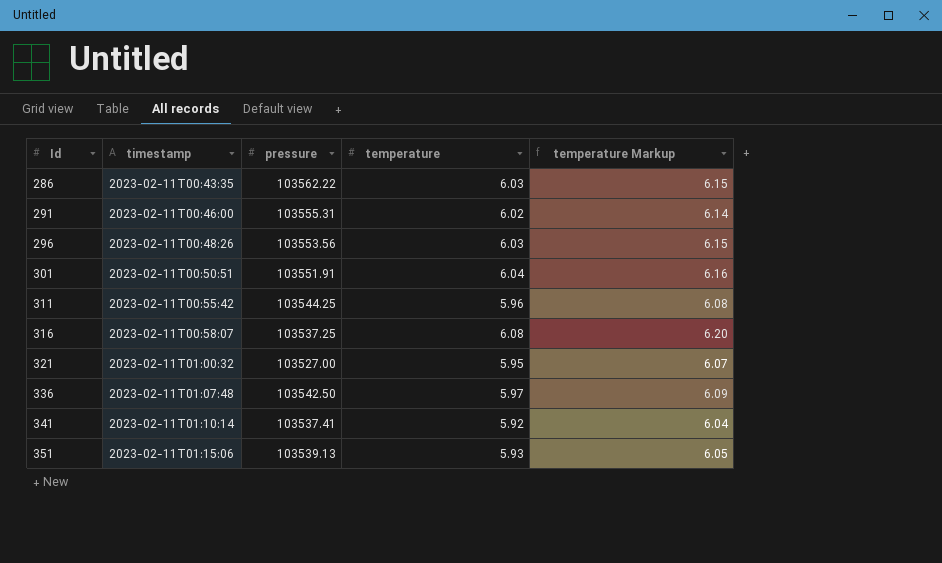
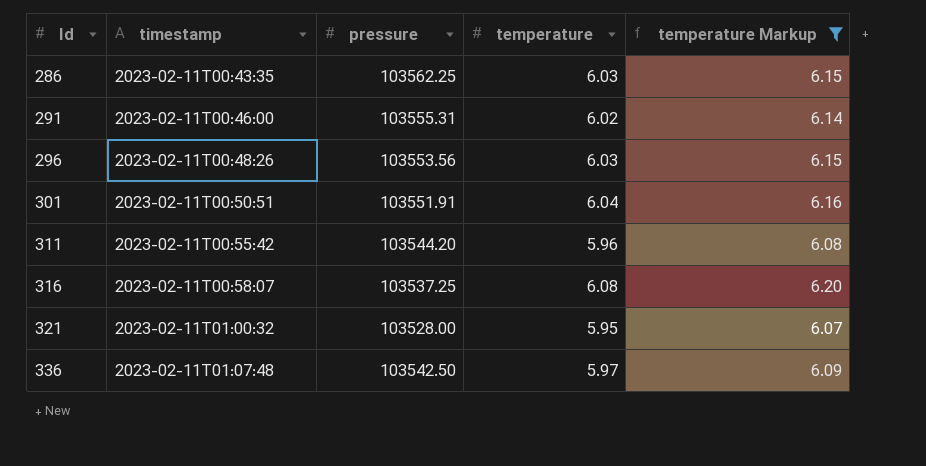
filter: none -> temperature Markup >= 6.07
286 | pressure: 103562.22 -> 103562.25
311 | pressure: 103544.25 -> 103544.20
321 | pressure: 103527.00 -> 103528.00

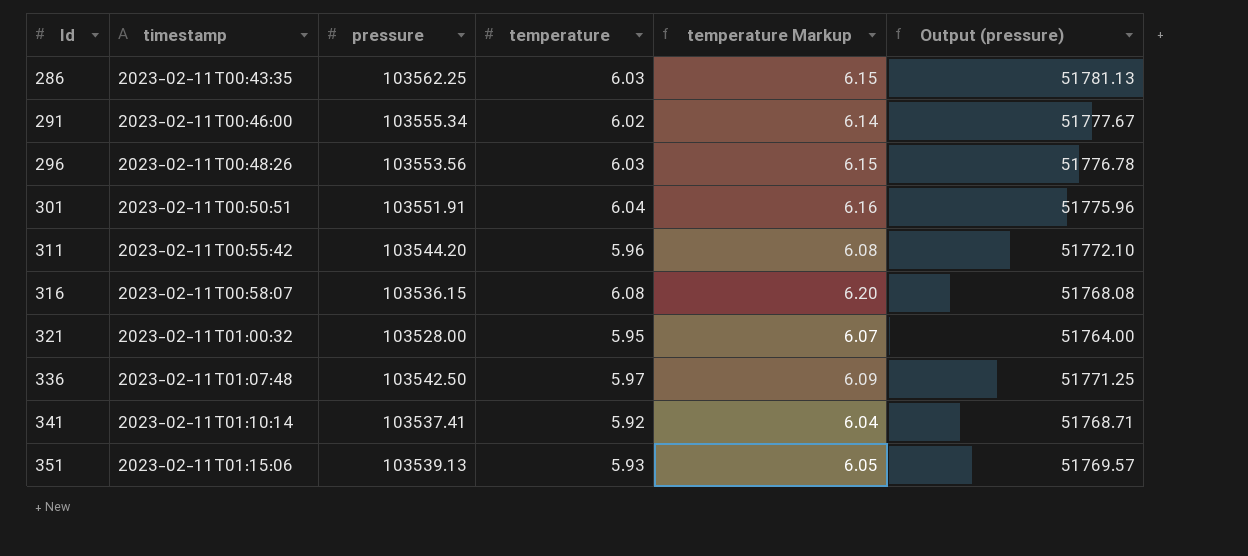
filter: temperature Markup >= 6.07 -> none
column Output (pressure) | formula: none -> [pressure] * 0.5
291 | pressure: 103555.31 -> 103555.34
316 | pressure: 103537.25 -> 103536.15

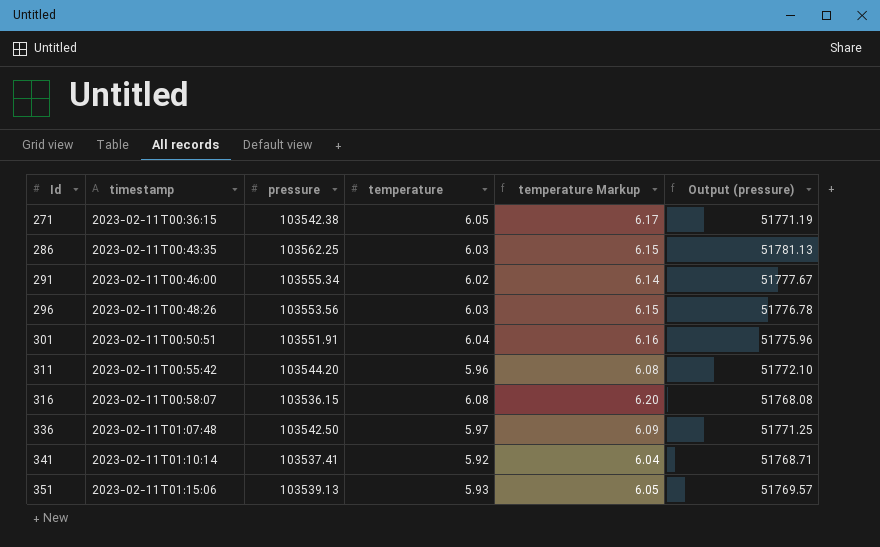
row 321: 2023-02-11T01:00:32 | 103528.00 | 5.95 | 6.07 | 51764.00 -> none
row 271: none -> 2023-02-11T00:36:15 | 103542.38 | 6.05 | 6.17 | 51771.19

